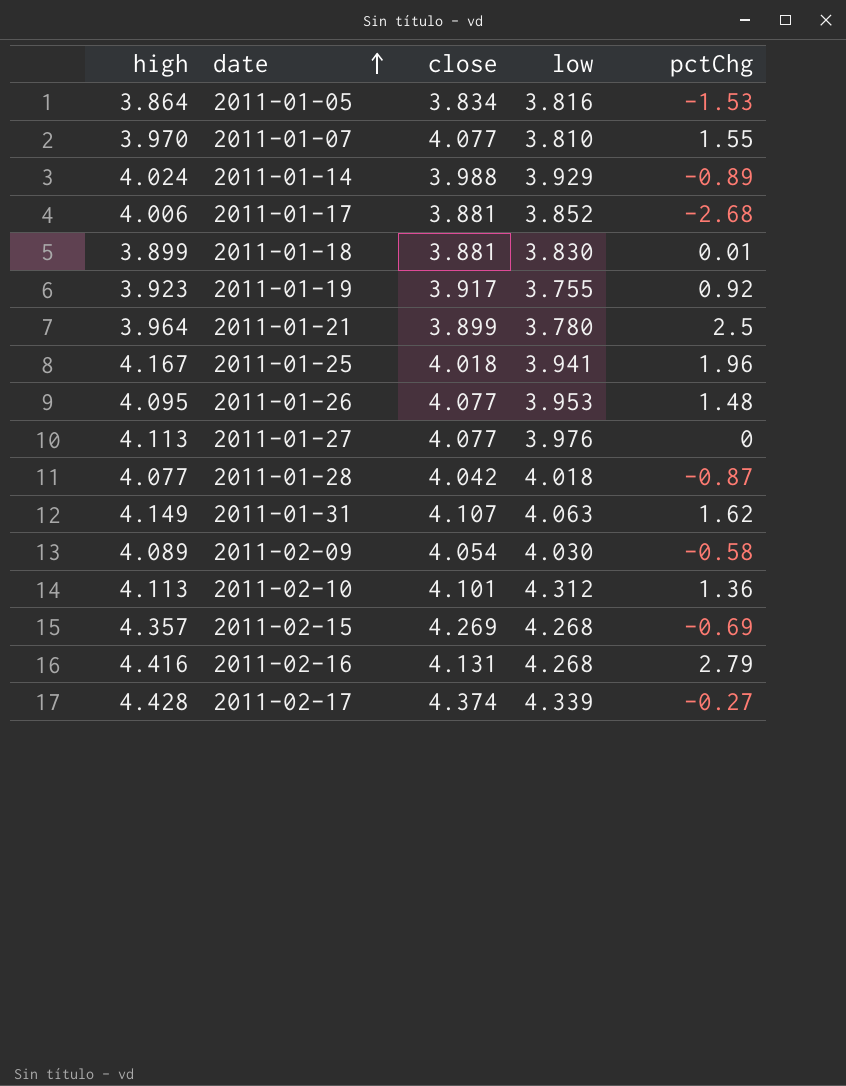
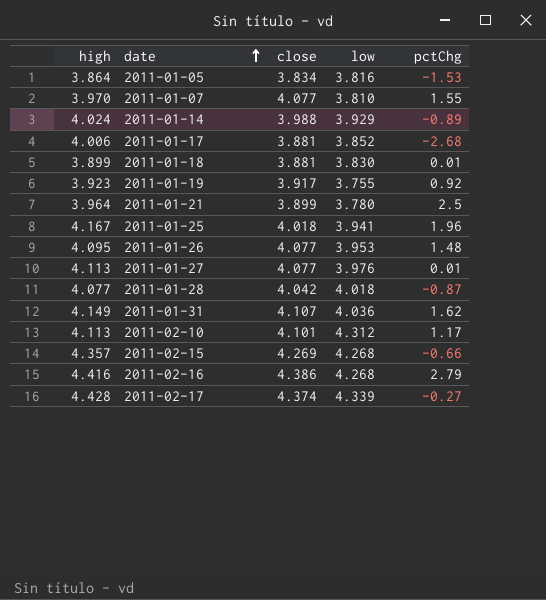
row 2011-02-09: 4.089 | 4.054 | 4.030 | -0.58 -> none
2011-01-27 | pctChg: 0 -> 0.01
2011-01-31 | low: 4.063 -> 4.036
2011-02-10 | pctChg: 1.36 -> 1.17
2011-02-15 | pctChg: -0.69 -> -0.66
2011-02-16 | close: 4.131 -> 4.386

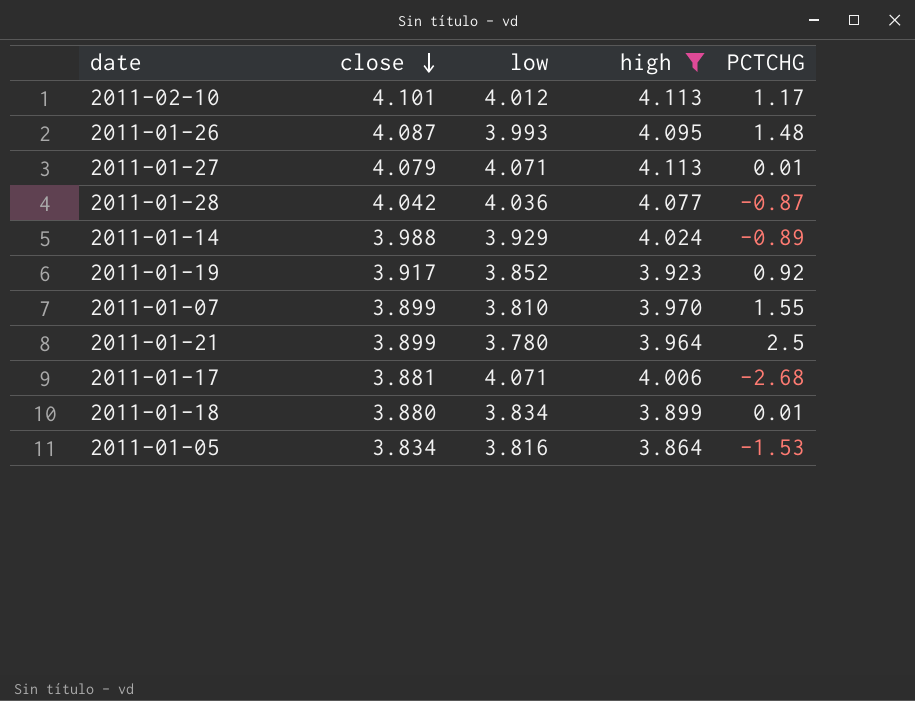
filter: none -> high <= 4.113
row order: date ascending -> close descending
column high | position: 1 -> 4
column name: pctChg -> PCTCHG
2011-02-10 | low: 4.312 -> 4.012
2011-01-26 | close: 4.077 -> 4.087
2011-01-26 | low: 3.953 -> 3.993
2011-01-27 | close: 4.077 -> 4.079
2011-01-27 | low: 3.976 -> 4.071
2011-01-28 | low: 4.018 -> 4.036
2011-01-19 | low: 3.755 -> 3.852
2011-01-07 | close: 4.077 -> 3.899
2011-01-17 | low: 3.852 -> 4.071
2011-01-18 | close: 3.881 -> 3.880
2011-01-18 | low: 3.830 -> 3.834

